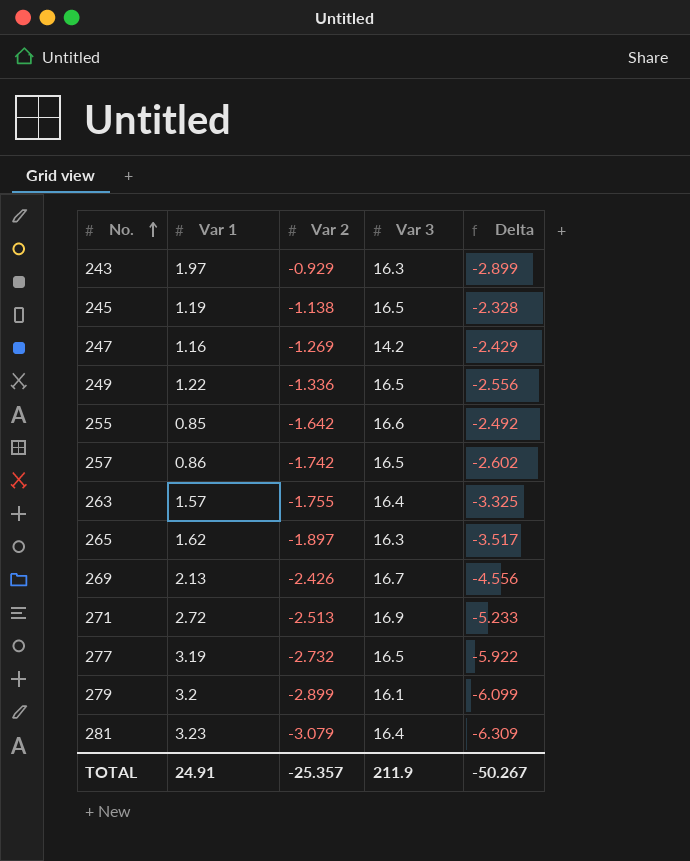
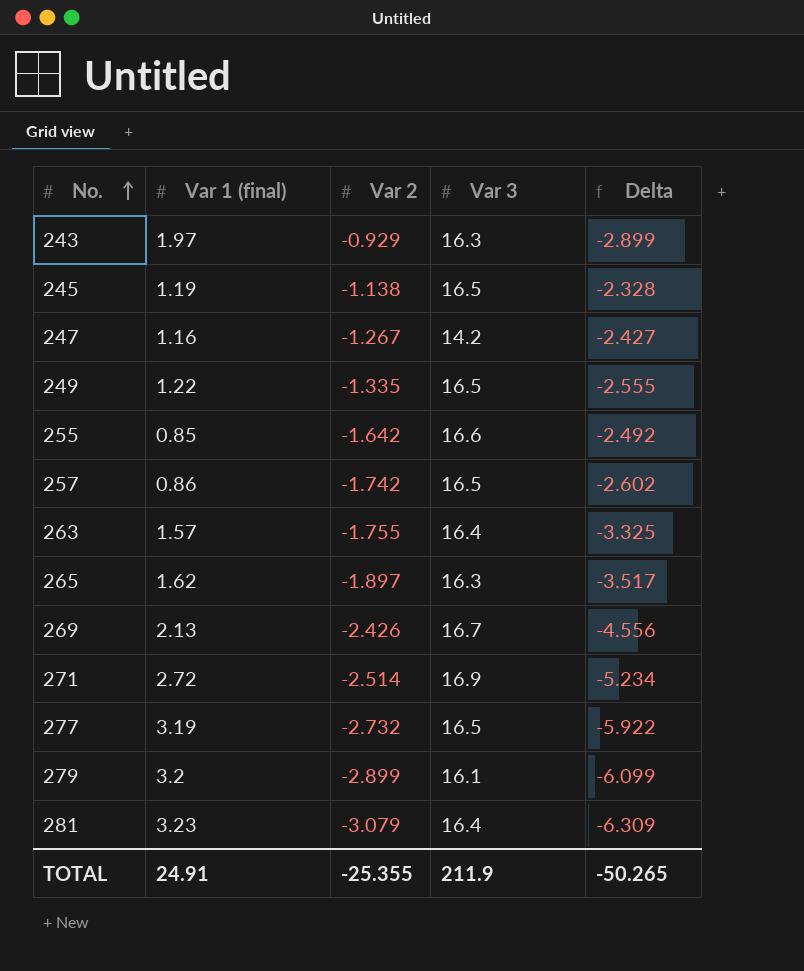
column name: Var 1 -> Var 1 (final)
247 | Var 2: -1.269 -> -1.267
247 | Delta: -2.429 -> -2.427
249 | Var 2: -1.336 -> -1.335
249 | Delta: -2.556 -> -2.555
271 | Var 2: -2.513 -> -2.514
271 | Delta: -5.233 -> -5.234
TOTAL | Var 2: -25.357 -> -25.355
TOTAL | Delta: -50.267 -> -50.265

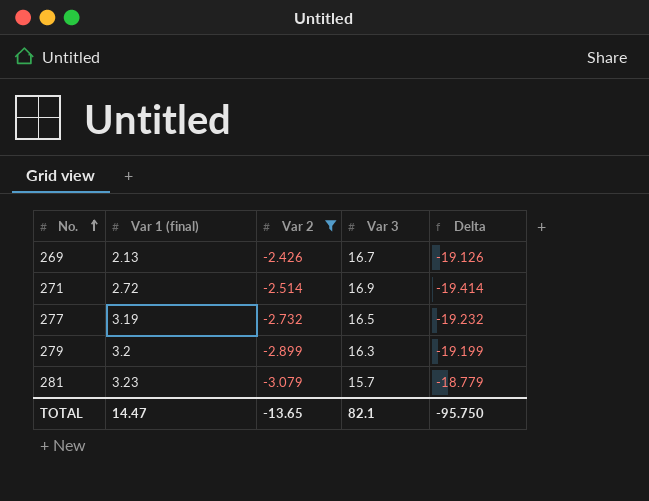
filter: none -> Var 2 <= -2.426
column Delta | formula: [Var 2] - [Var 1 (final)] -> [Var 2] - [Var 3]
279 | Var 3: 16.1 -> 16.3
281 | Var 3: 16.4 -> 15.7
TOTAL | Var 1 (final): 24.91 -> 14.47
TOTAL | Var 2: -25.355 -> -13.65
TOTAL | Var 3: 211.9 -> 82.1
TOTAL | Delta: -50.265 -> -95.750

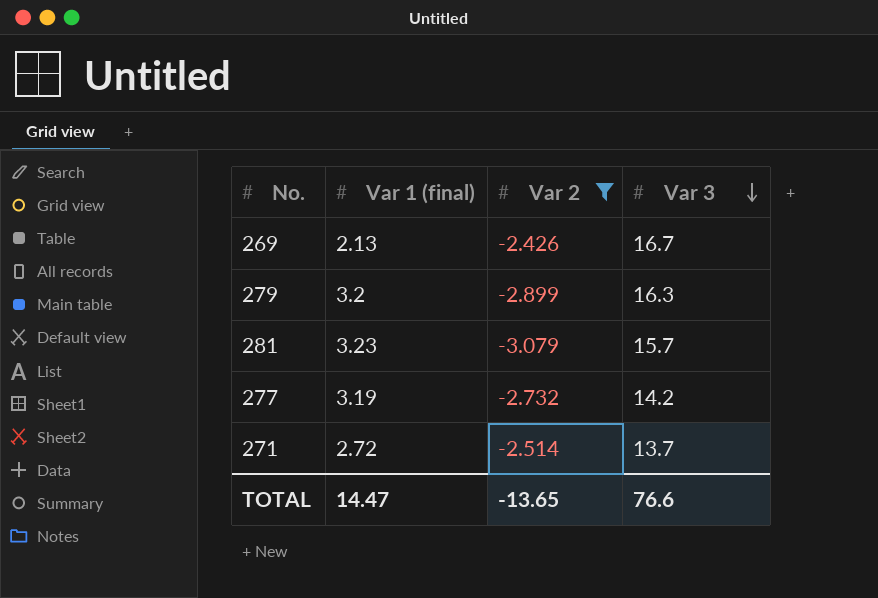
row order: No. ascending -> Var 3 descending
column Delta | formula: [Var 2] - [Var 3] -> none
277 | Var 3: 16.5 -> 14.2
271 | Var 3: 16.9 -> 13.7
TOTAL | Var 3: 82.1 -> 76.6

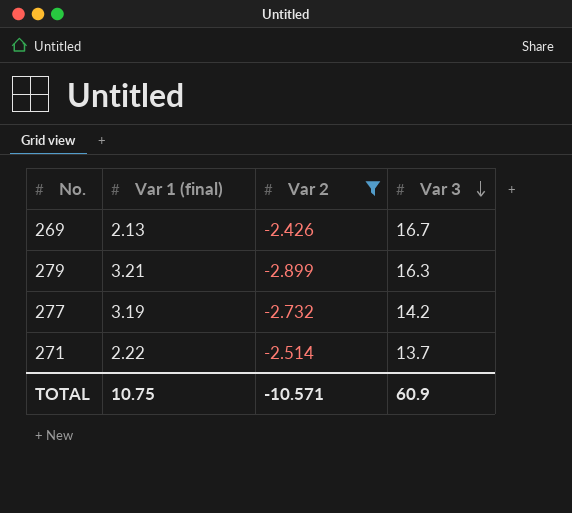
row 281: 3.23 | -3.079 | 15.7 -> none
279 | Var 1 (final): 3.2 -> 3.21
271 | Var 1 (final): 2.72 -> 2.22
TOTAL | Var 1 (final): 14.47 -> 10.75
TOTAL | Var 2: -13.65 -> -10.571
TOTAL | Var 3: 76.6 -> 60.9

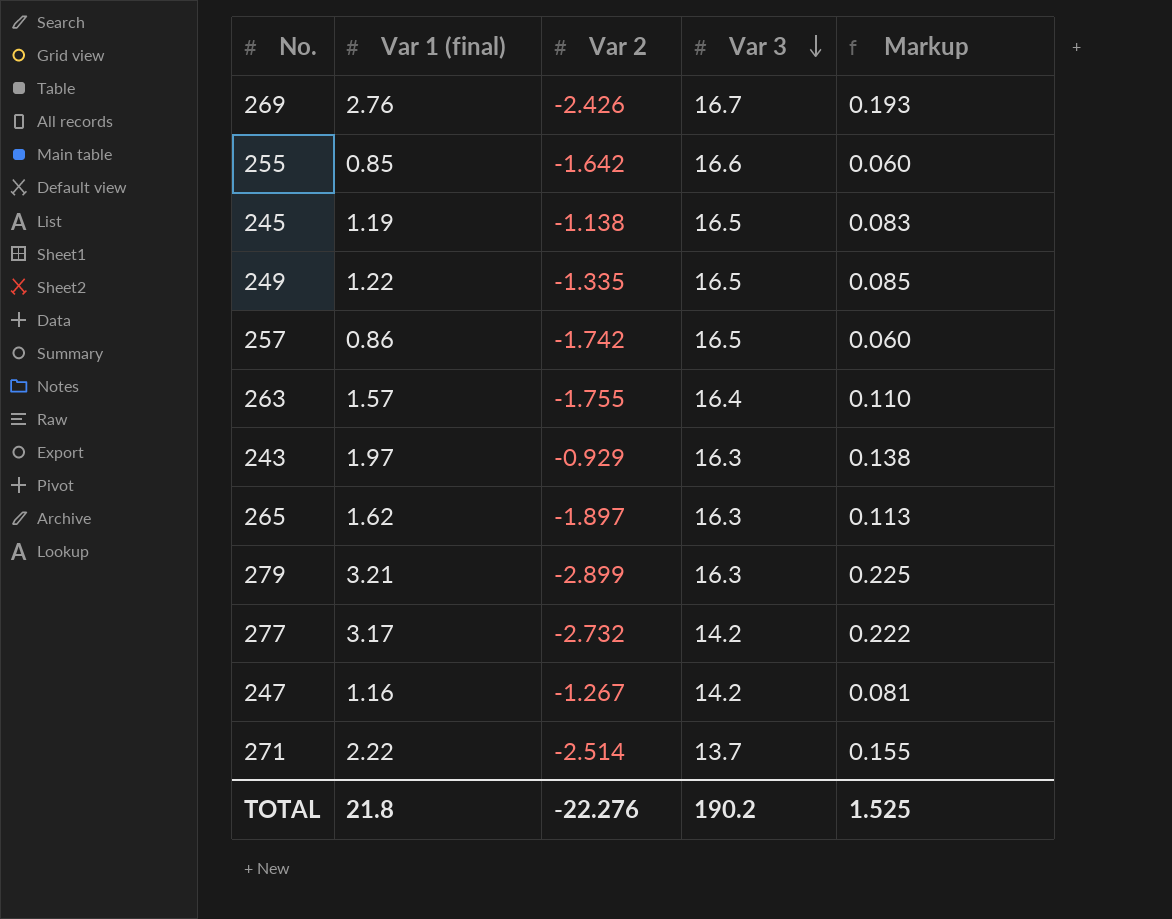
filter: Var 2 <= -2.426 -> none
column Markup | formula: none -> [Var 1 (final)] * 0.07
269 | Var 1 (final): 2.13 -> 2.76
277 | Var 1 (final): 3.19 -> 3.17
TOTAL | Var 1 (final): 10.75 -> 21.8
TOTAL | Var 2: -10.571 -> -22.276
TOTAL | Var 3: 60.9 -> 190.2

